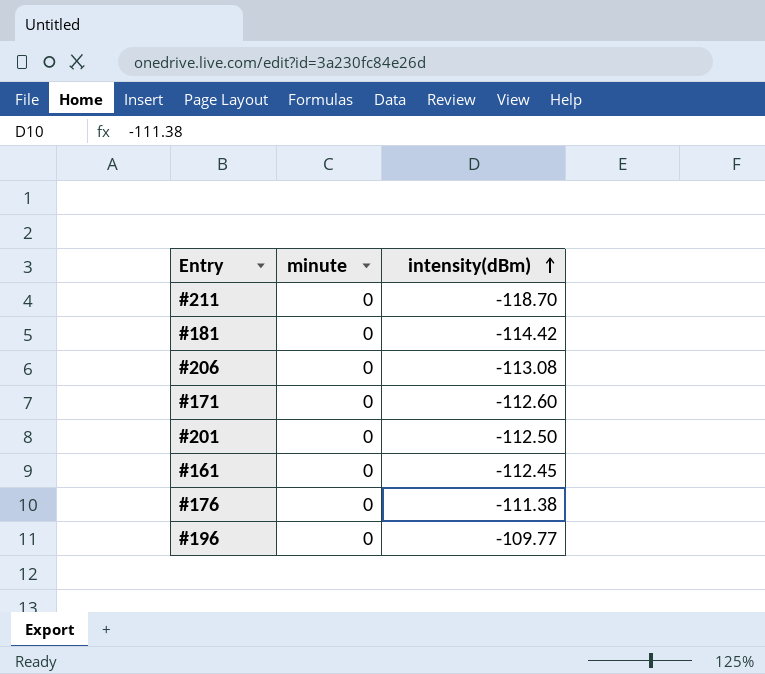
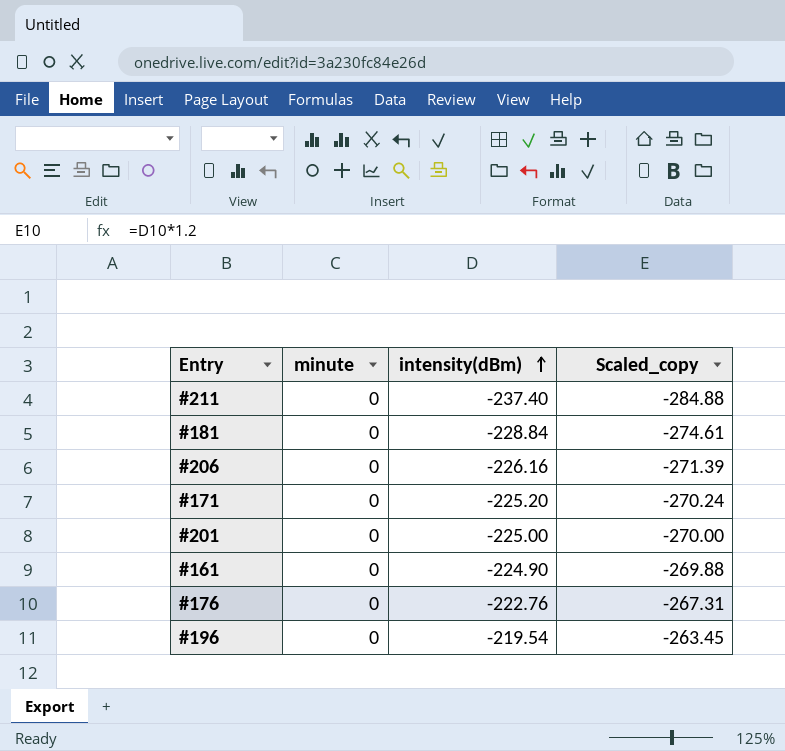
column Scaled_copy | formula: none -> [intensity(dBm)] * 1.2
#211 | intensity(dBm): -118.70 -> -237.40
#181 | intensity(dBm): -114.42 -> -228.84
#206 | intensity(dBm): -113.08 -> -226.16
#171 | intensity(dBm): -112.60 -> -225.20
#201 | intensity(dBm): -112.50 -> -225.00
#161 | intensity(dBm): -112.45 -> -224.90
#176 | intensity(dBm): -111.38 -> -222.76
#196 | intensity(dBm): -109.77 -> -219.54

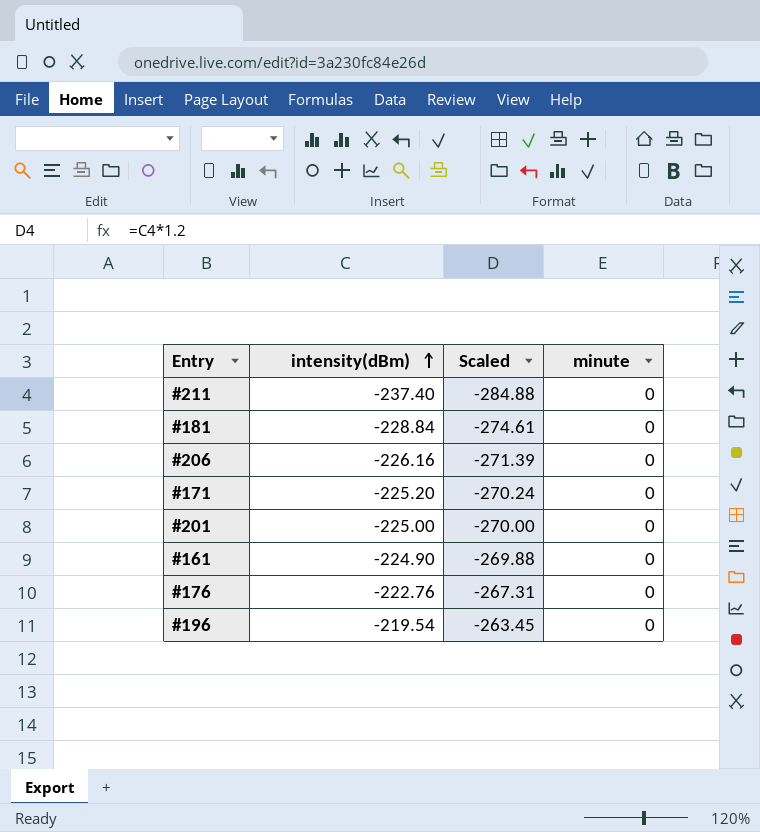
column name: Scaled_copy -> Scaled
column minute | position: 2 -> 4

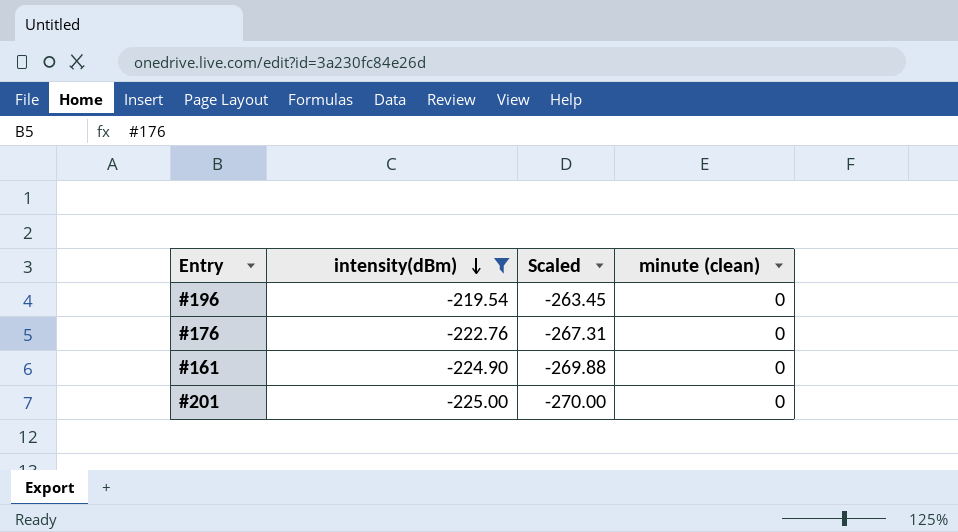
filter: none -> intensity(dBm) >= -225.00
row order: intensity(dBm) ascending -> intensity(dBm) descending
column name: minute -> minute (clean)

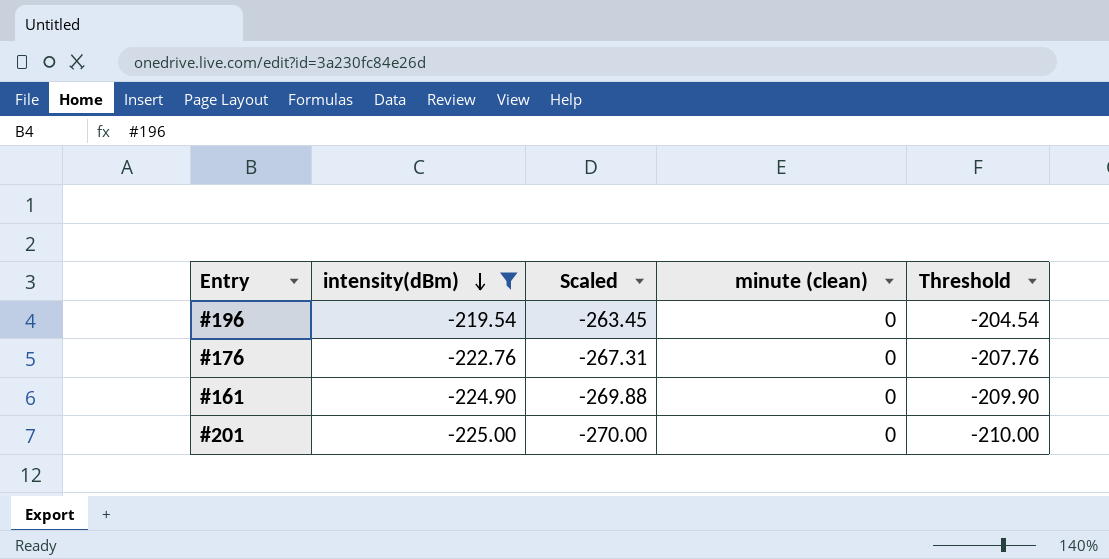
column Threshold | formula: none -> [intensity(dBm)] + 15

